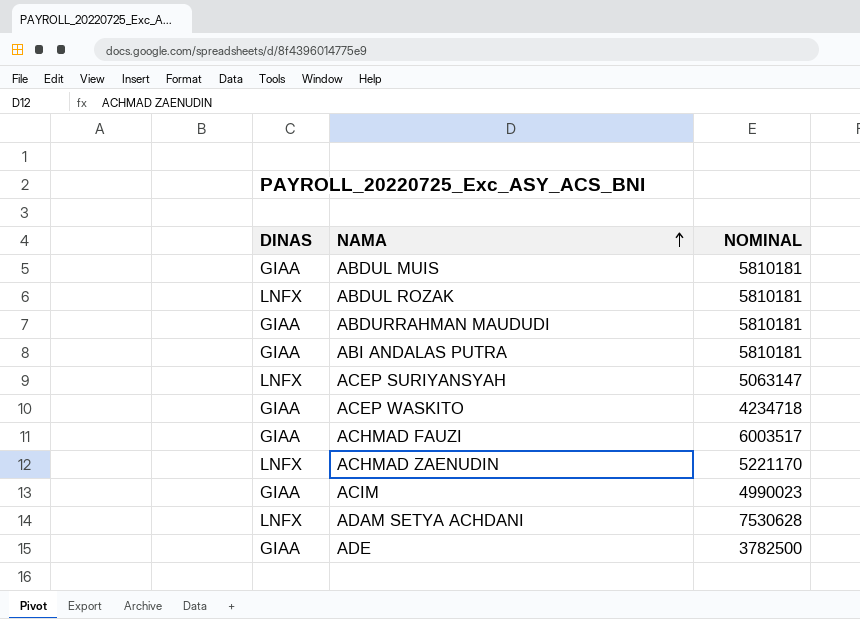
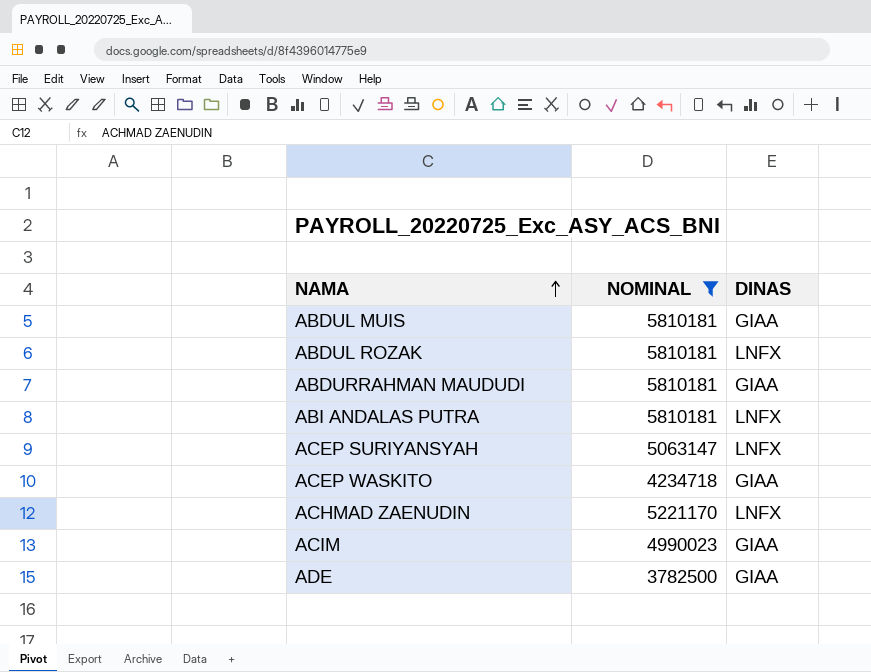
filter: none -> NOMINAL <= 5810181
column DINAS | position: 1 -> 3
ABI ANDALAS PUTRA | DINAS: GIAA -> LNFX

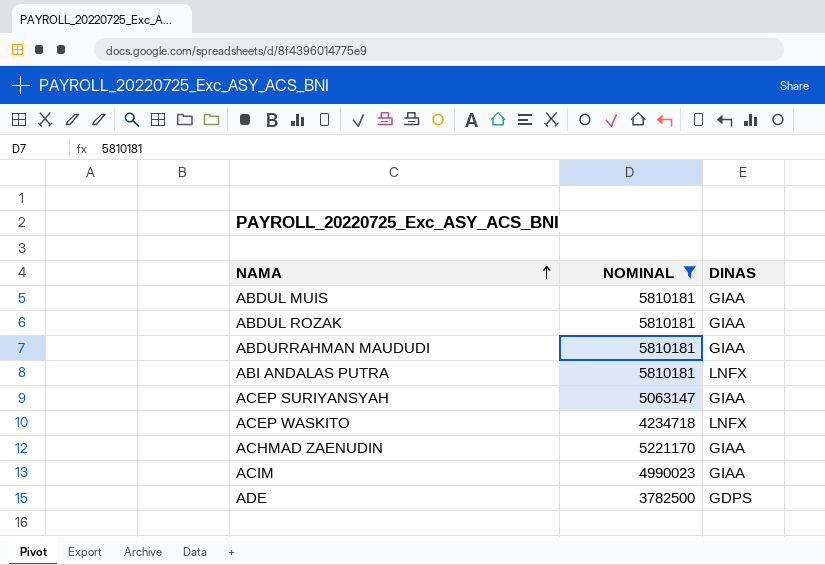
ABDUL ROZAK | DINAS: LNFX -> GIAA
ACEP SURIYANSYAH | DINAS: LNFX -> GIAA
ACEP WASKITO | DINAS: GIAA -> LNFX
ACHMAD ZAENUDIN | DINAS: LNFX -> GIAA
ADE | DINAS: GIAA -> GDPS

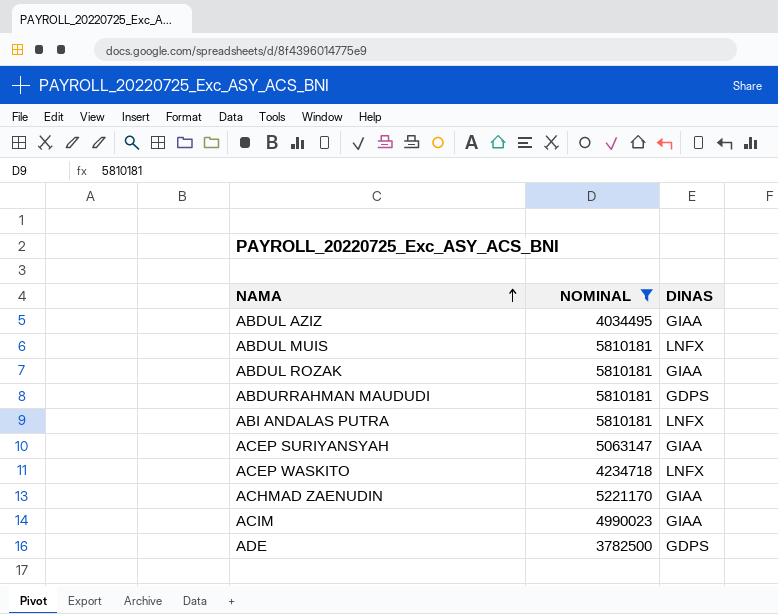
row ABDUL AZIZ: none -> 4034495 | GIAA
ABDUL MUIS | DINAS: GIAA -> LNFX
ABDURRAHMAN MAUDUDI | DINAS: GIAA -> GDPS

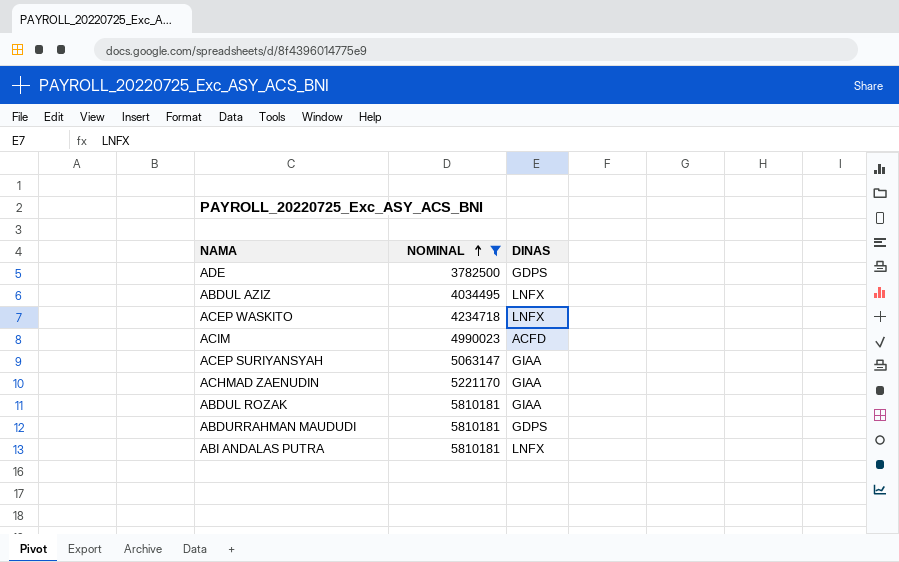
row order: NAMA ascending -> NOMINAL ascending
row ABDUL MUIS: 5810181 | LNFX -> none
ABDUL AZIZ | DINAS: GIAA -> LNFX
ACIM | DINAS: GIAA -> ACFD

